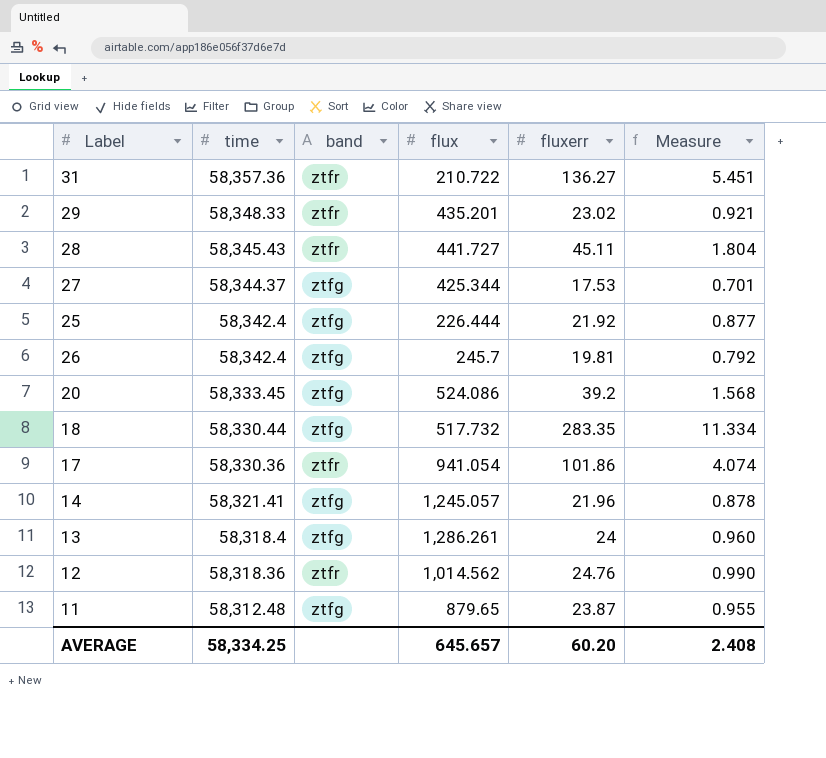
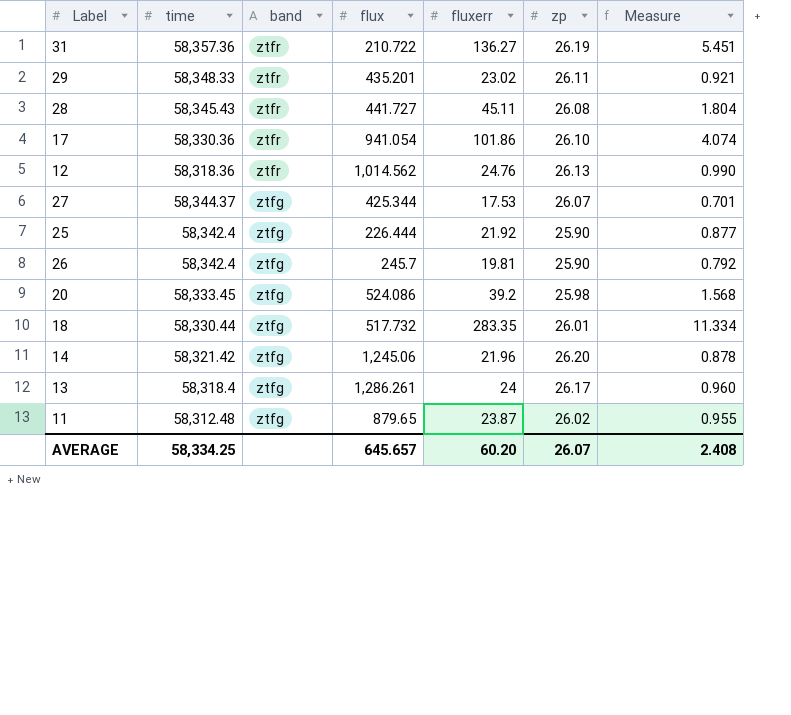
row order: time descending -> band descending
column zp | position: none -> 6
14 | time: 58,321.41 -> 58,321.42
14 | flux: 1,245.057 -> 1,245.06

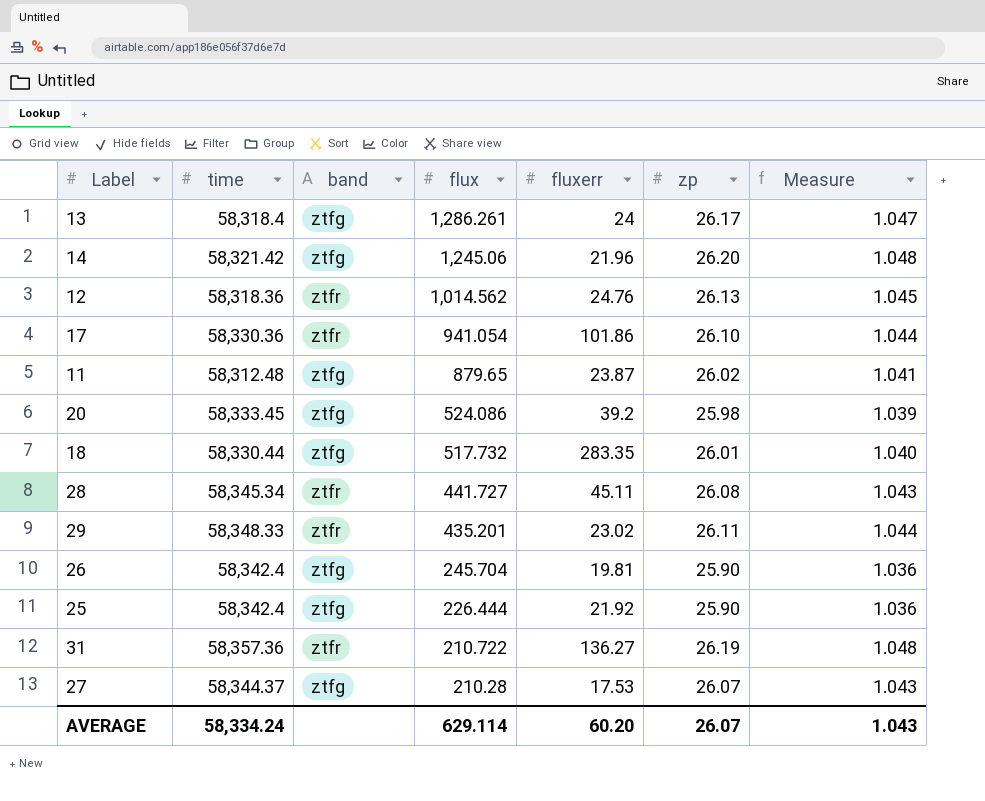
row order: band descending -> flux descending
column Measure | formula: [fluxerr] * 0.04 -> [zp] * 0.04
28 | time: 58,345.43 -> 58,345.34
26 | flux: 245.7 -> 245.704
27 | flux: 425.344 -> 210.28
AVERAGE | time: 58,334.25 -> 58,334.24
AVERAGE | flux: 645.657 -> 629.114
AVERAGE | Measure: 2.408 -> 1.043

